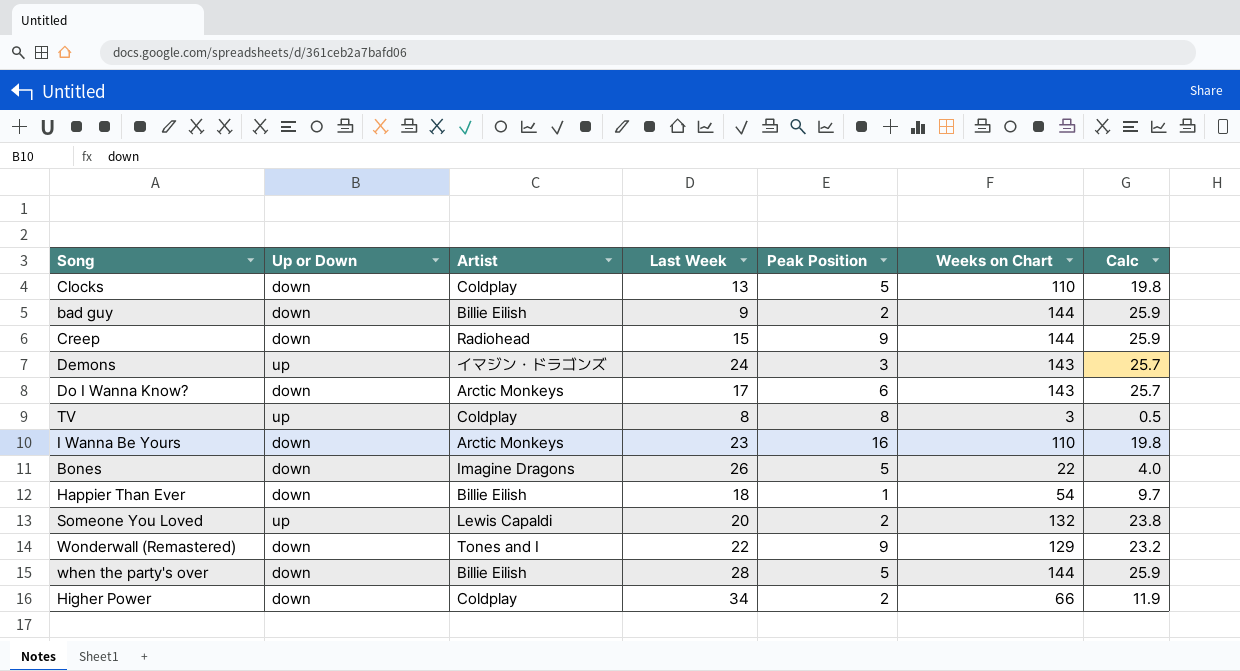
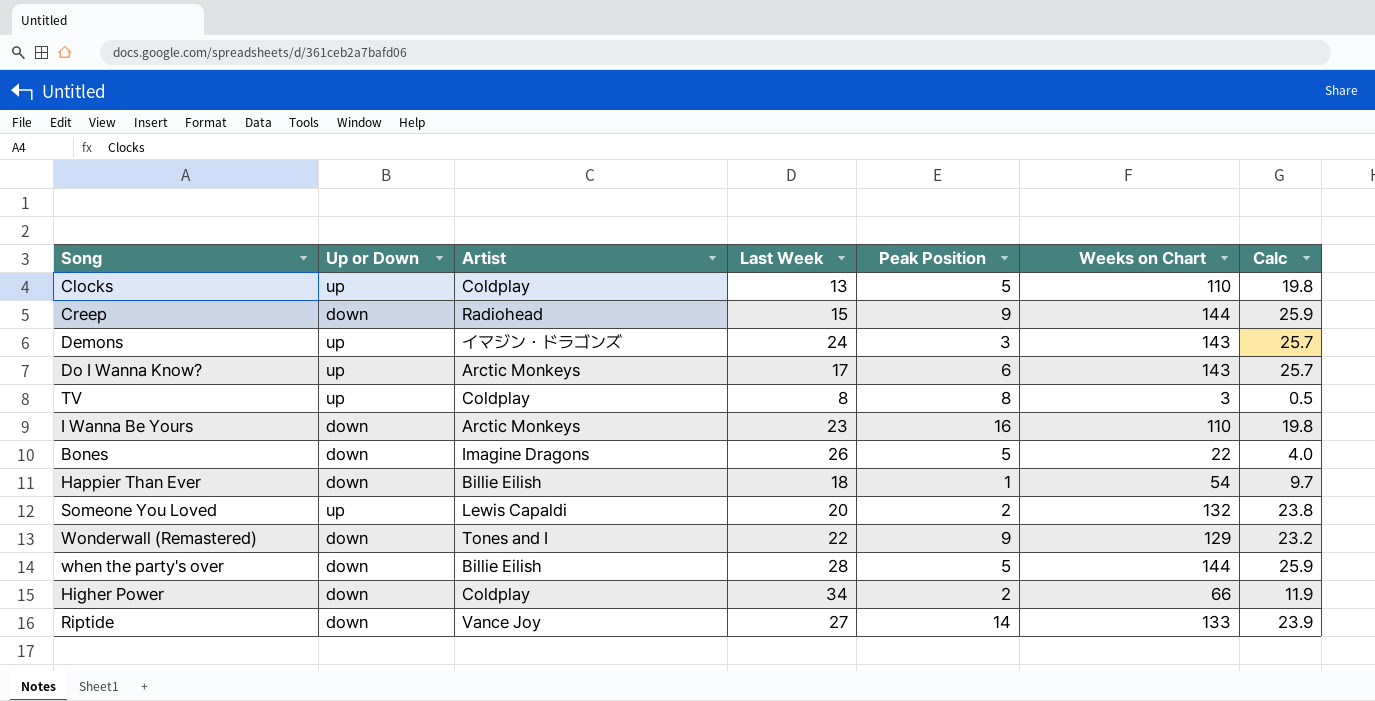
row bad guy: down | Billie Eilish | 9 | 2 | 144 | 25.9 -> none
Clocks | Up or Down: down -> up
Do I Wanna Know? | Up or Down: down -> up
row Riptide: none -> down | Vance Joy | 27 | 14 | 133 | 23.9

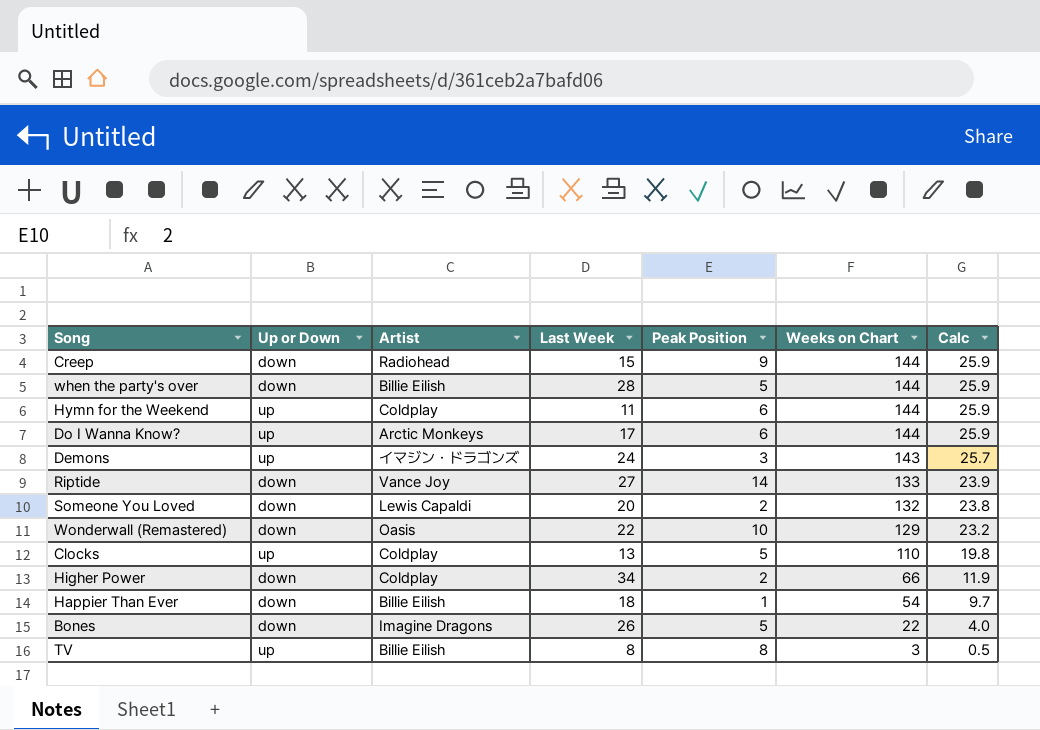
row order: none -> Weeks on Chart descending
row I Wanna Be Yours: down | Arctic Monkeys | 23 | 16 | 110 | 19.8 -> none
row Hymn for the Weekend: none -> up | Coldplay | 11 | 6 | 144 | 25.9
Do I Wanna Know? | Weeks on Chart: 143 -> 144
Do I Wanna Know? | Calc: 25.7 -> 25.9
Someone You Loved | Up or Down: up -> down
Wonderwall (Remastered) | Artist: Tones and I -> Oasis
Wonderwall (Remastered) | Peak Position: 9 -> 10
TV | Artist: Coldplay -> Billie Eilish

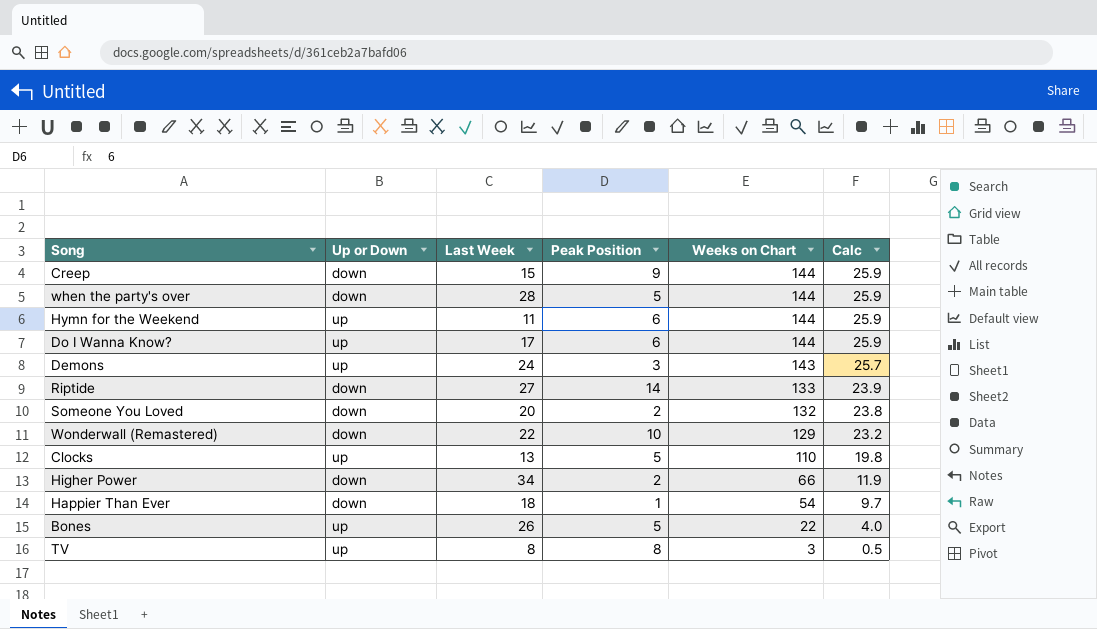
column Artist | position: 3 -> none
Bones | Up or Down: down -> up

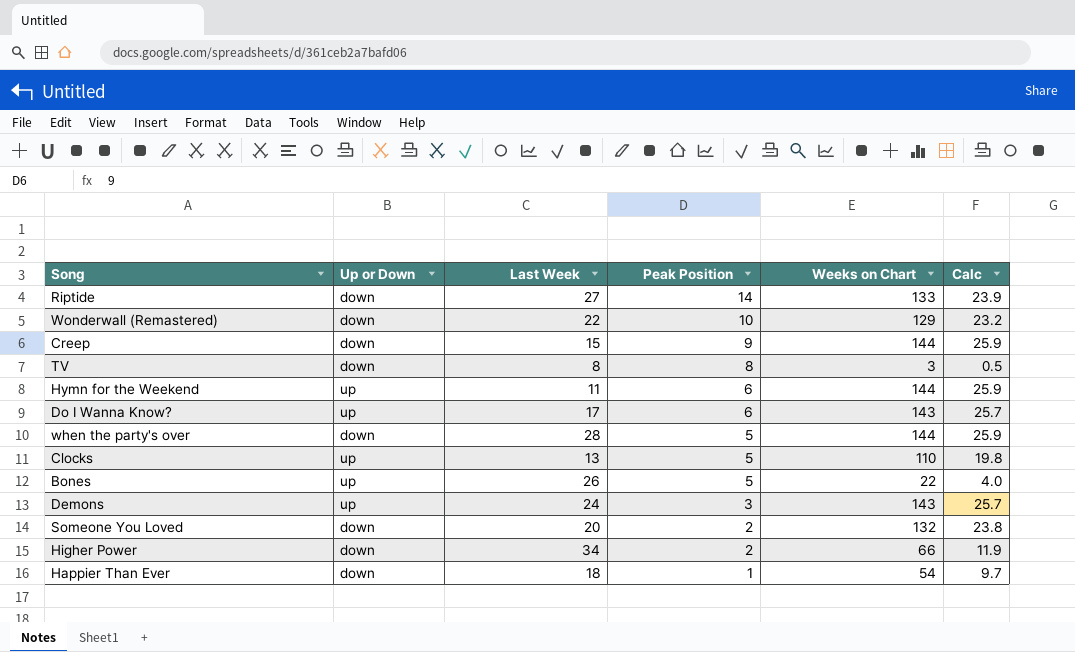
row order: Weeks on Chart descending -> Peak Position descending
TV | Up or Down: up -> down
Do I Wanna Know? | Weeks on Chart: 144 -> 143
Do I Wanna Know? | Calc: 25.9 -> 25.7

